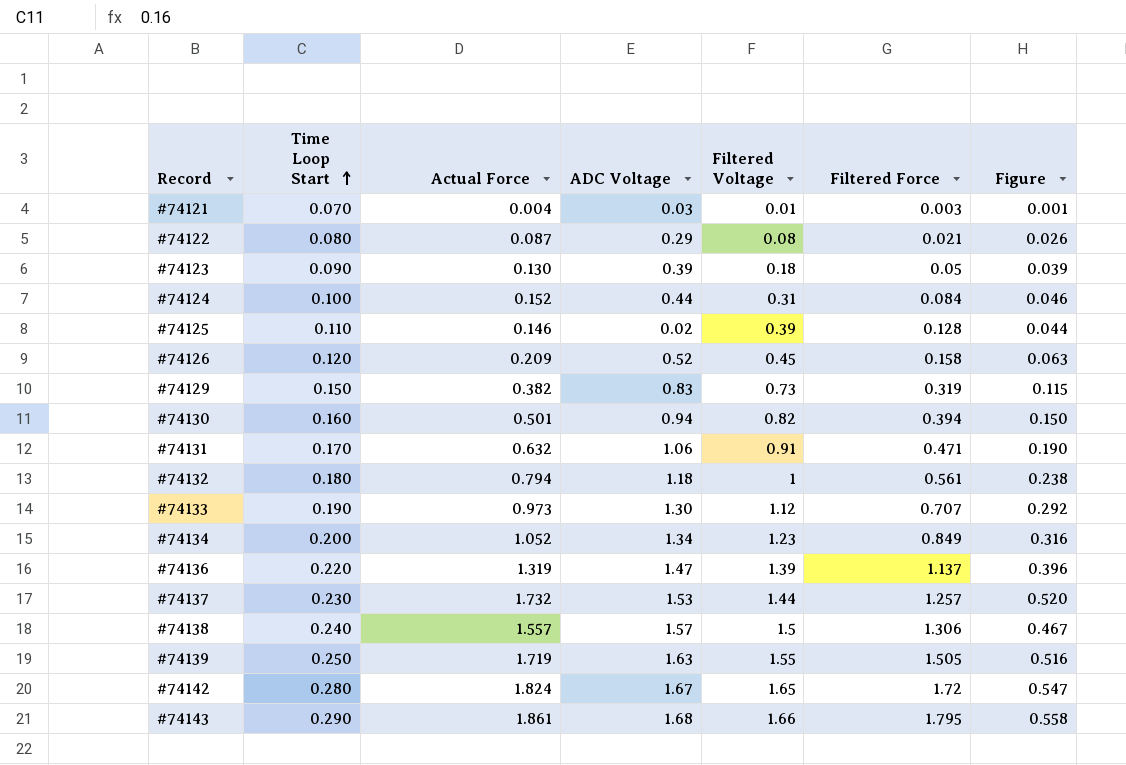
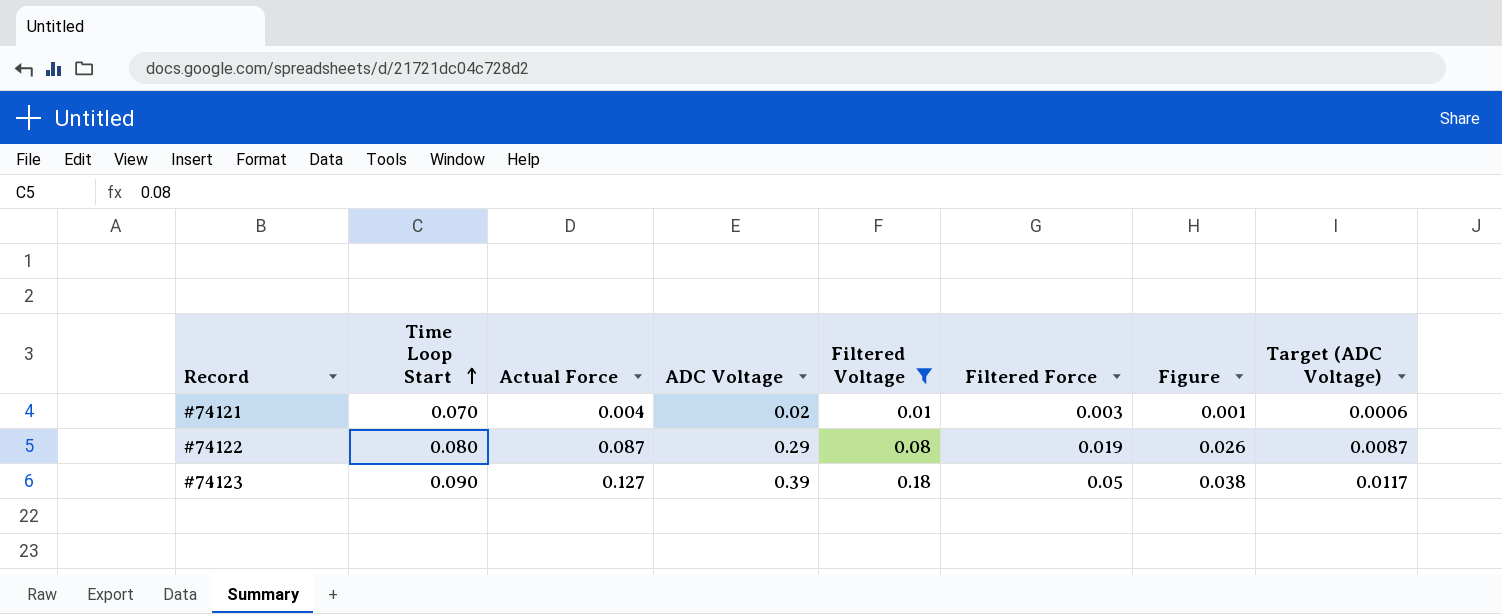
filter: none -> Filtered Voltage <= 0.18
column Target (ADC Voltage) | formula: none -> [ADC Voltage] * 0.03
#74121 | ADC Voltage: 0.03 -> 0.02
#74122 | Filtered Force: 0.021 -> 0.019
#74123 | Actual Force: 0.130 -> 0.127
#74123 | Figure: 0.039 -> 0.038

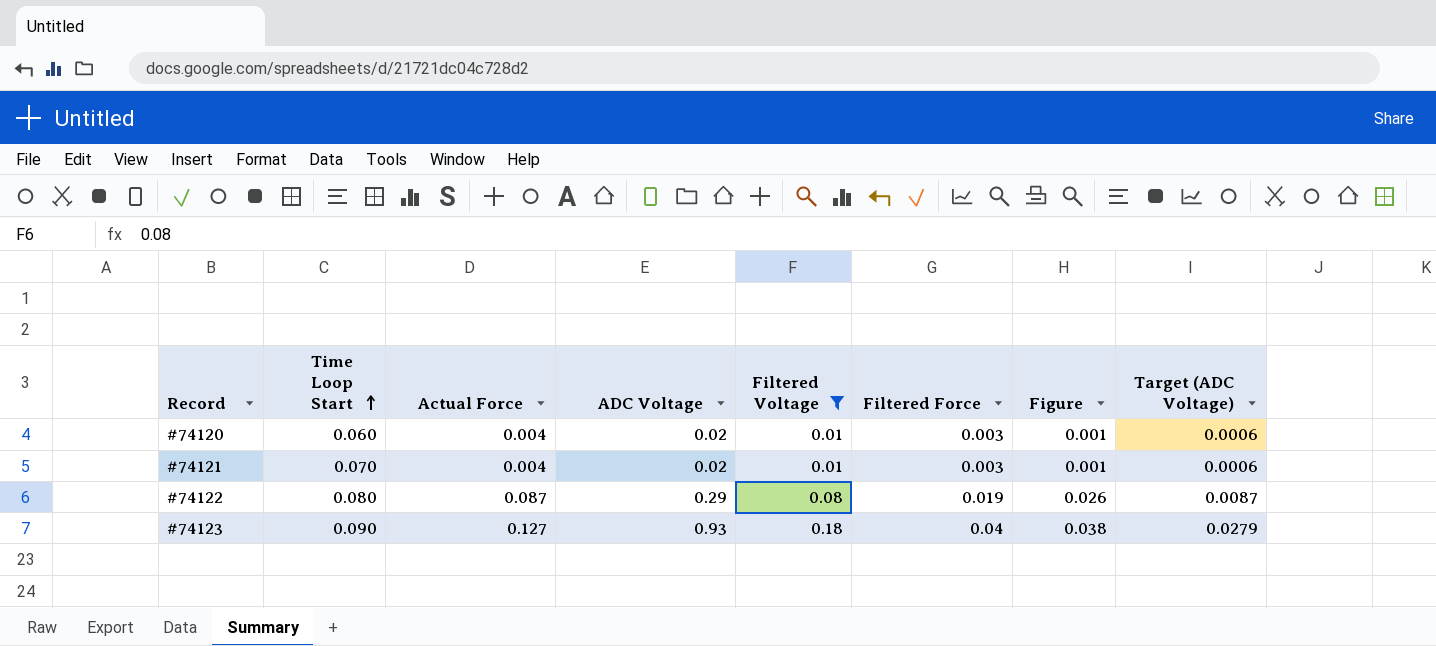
row #74120: none -> 0.060 | 0.004 | 0.02 | 0.01 | 0.003 | 0.001 | 0.0006
#74123 | ADC Voltage: 0.39 -> 0.93
#74123 | Filtered Force: 0.05 -> 0.04
#74123 | Target (ADC Voltage): 0.0117 -> 0.0279

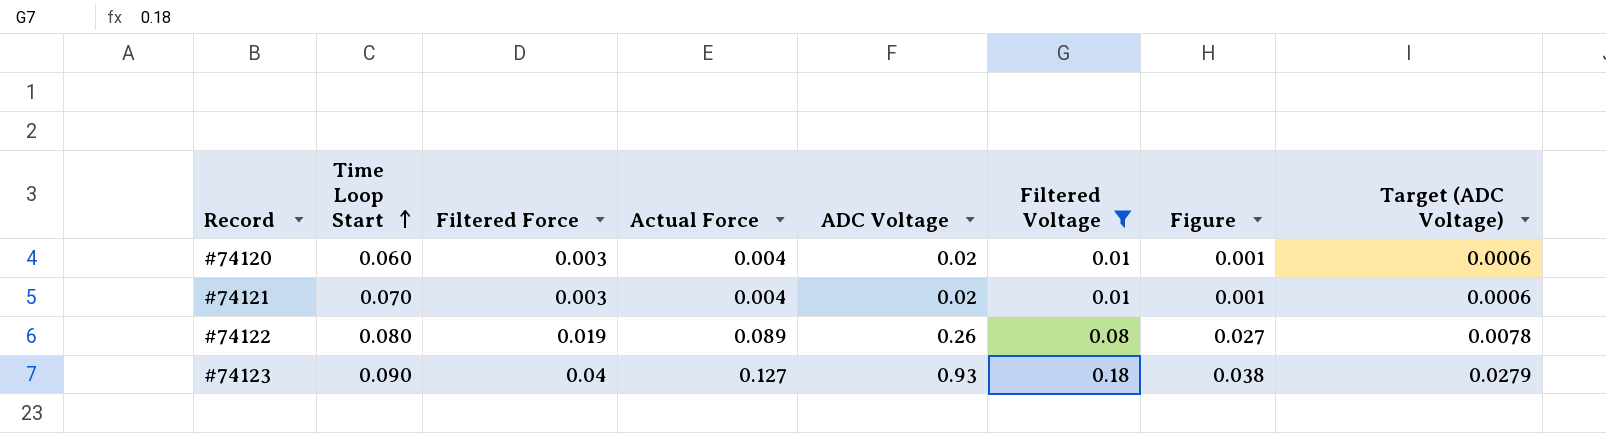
column Filtered Force | position: 6 -> 3
#74122 | Actual Force: 0.087 -> 0.089
#74122 | ADC Voltage: 0.29 -> 0.26
#74122 | Figure: 0.026 -> 0.027
#74122 | Target (ADC Voltage): 0.0087 -> 0.0078

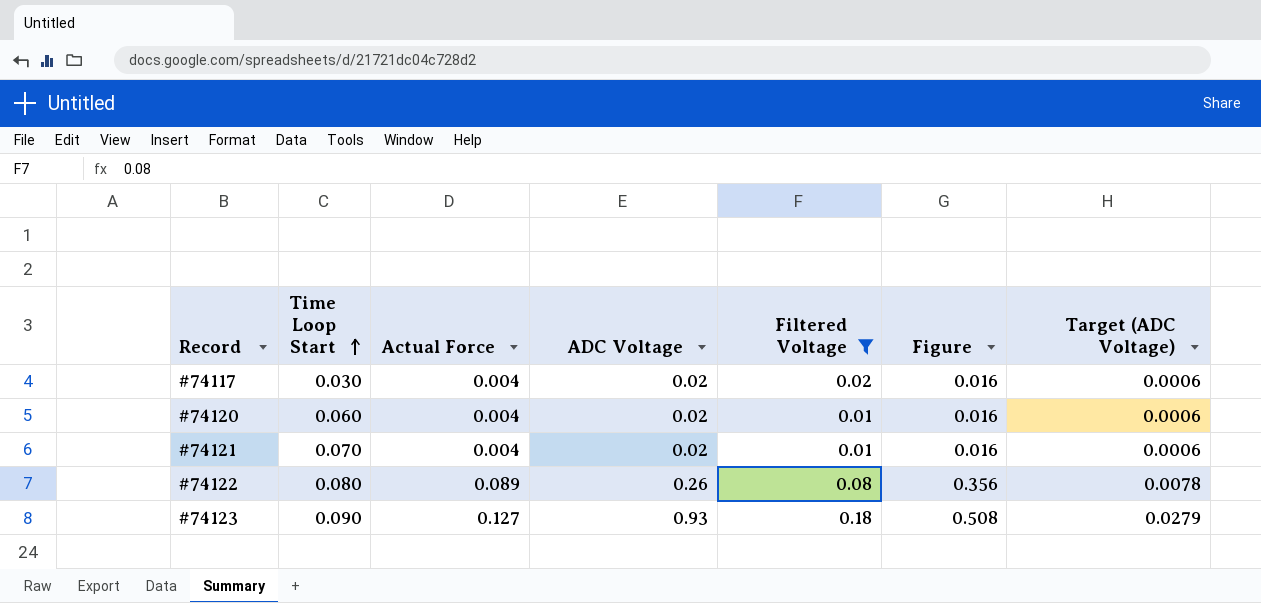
column Filtered Force | position: 3 -> none
column Figure | formula: [Actual Force] * 0.3 -> [Actual Force] * 4
row #74117: none -> 0.030 | 0.004 | 0.02 | 0.02 | 0.016 | 0.0006

